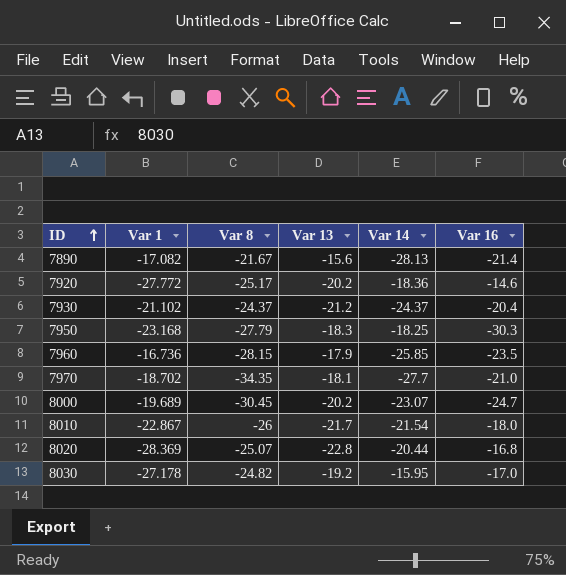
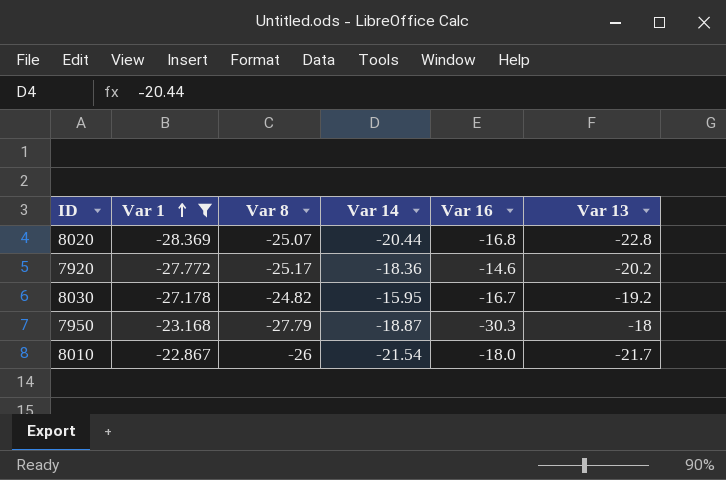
filter: none -> Var 1 <= -22.867
row order: ID ascending -> Var 1 ascending
column Var 13 | position: 4 -> 6
8030 | Var 16: -17.0 -> -16.7
7950 | Var 14: -18.25 -> -18.87
7950 | Var 13: -18.3 -> -18

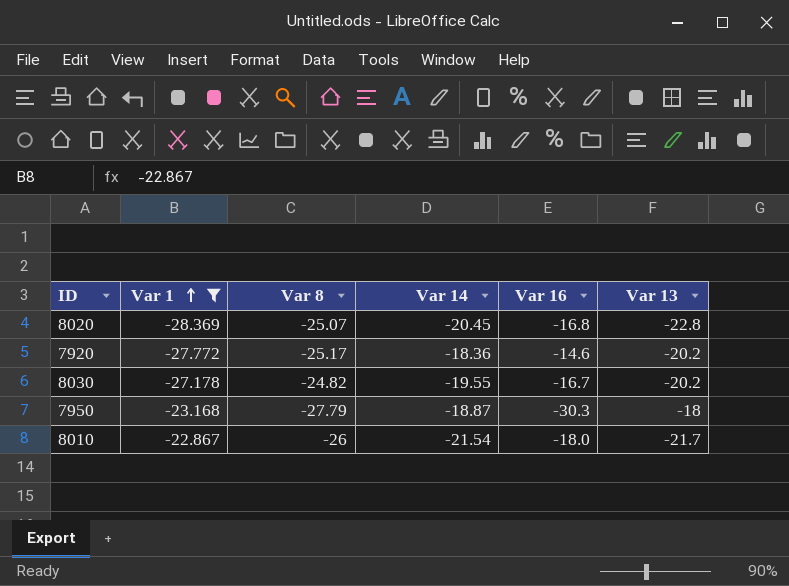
8020 | Var 14: -20.44 -> -20.45
8030 | Var 14: -15.95 -> -19.55
8030 | Var 13: -19.2 -> -20.2

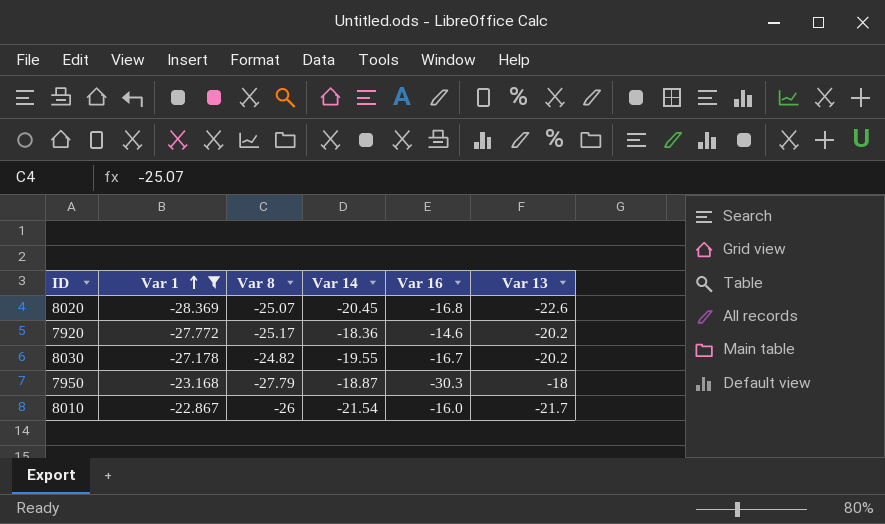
8020 | Var 13: -22.8 -> -22.6
8010 | Var 16: -18.0 -> -16.0

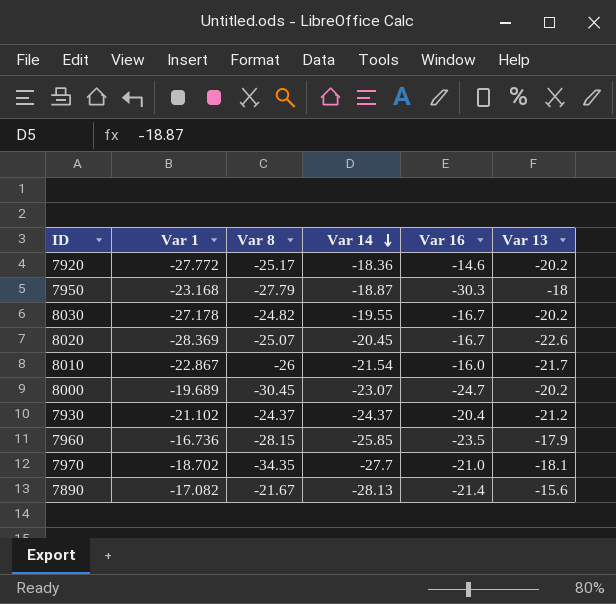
filter: Var 1 <= -22.867 -> none
row order: Var 1 ascending -> Var 14 descending
8020 | Var 16: -16.8 -> -16.7

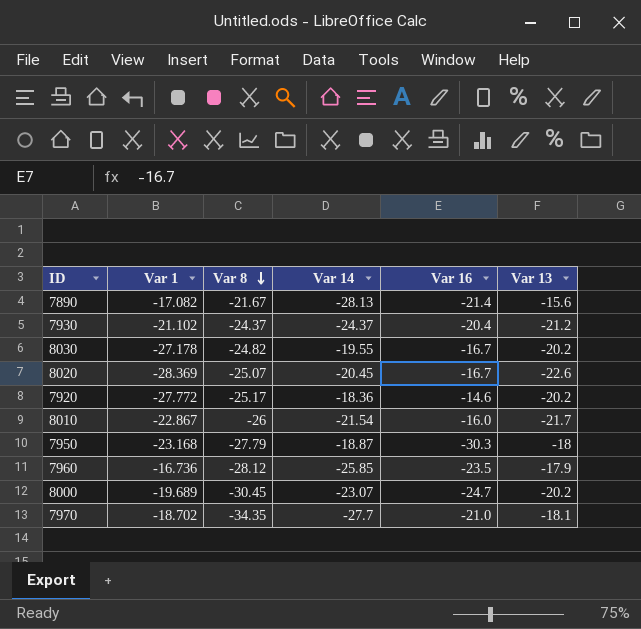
row order: Var 14 descending -> Var 8 descending
7960 | Var 8: -28.15 -> -28.12

